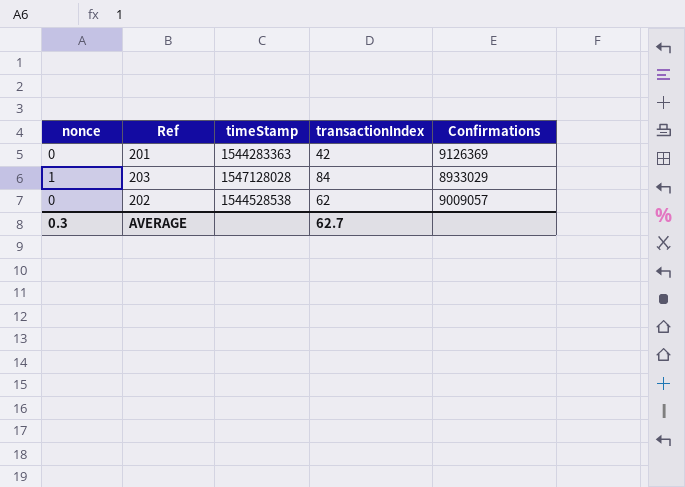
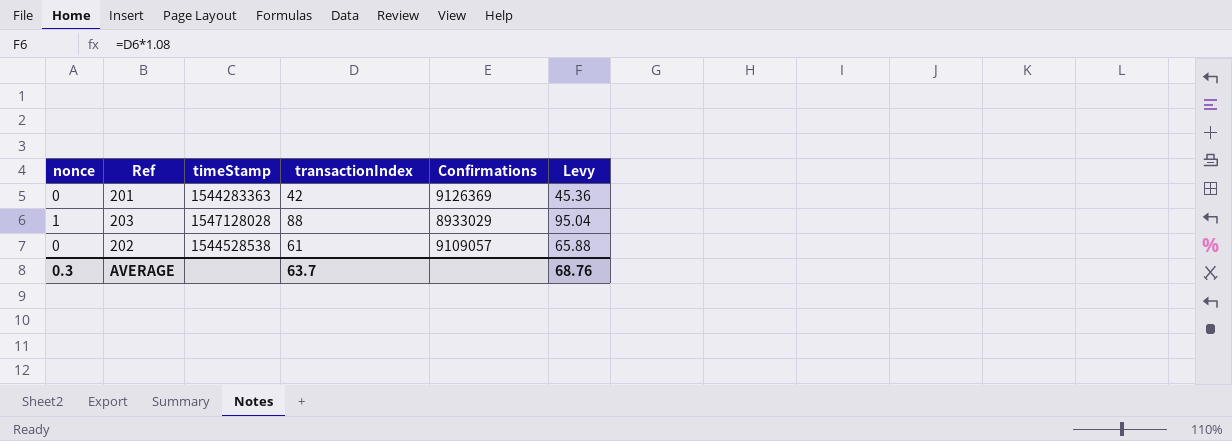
column Levy | formula: none -> [transactionIndex] * 1.08
203 | transactionIndex: 84 -> 88
202 | transactionIndex: 62 -> 61
202 | Confirmations: 9009057 -> 9109057
AVERAGE | transactionIndex: 62.7 -> 63.7

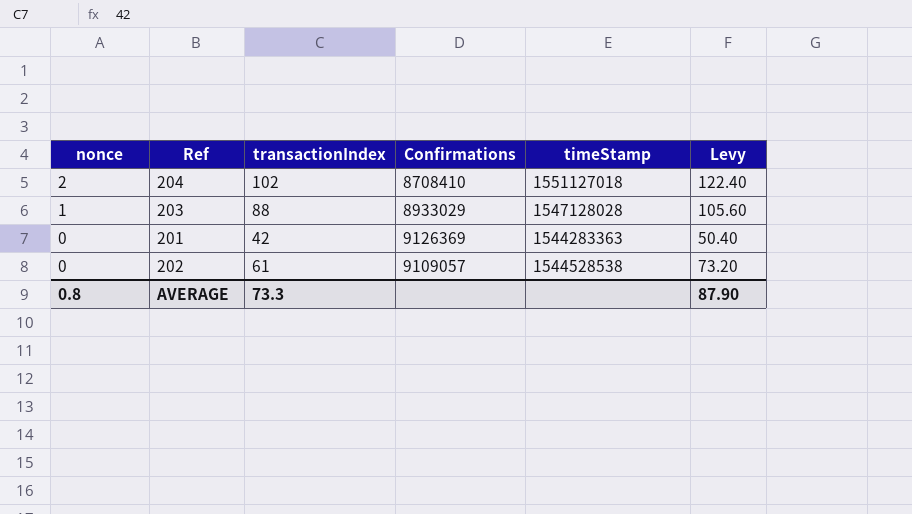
row order: none -> nonce descending
column timeStamp | position: 3 -> 5
column Levy | formula: [transactionIndex] * 1.08 -> [transactionIndex] * 1.2
row 204: none -> 2 | 102 | 8708410 | 1551127018 | 122.40
AVERAGE | nonce: 0.3 -> 0.8
AVERAGE | transactionIndex: 63.7 -> 73.3
AVERAGE | Levy: 68.76 -> 87.90

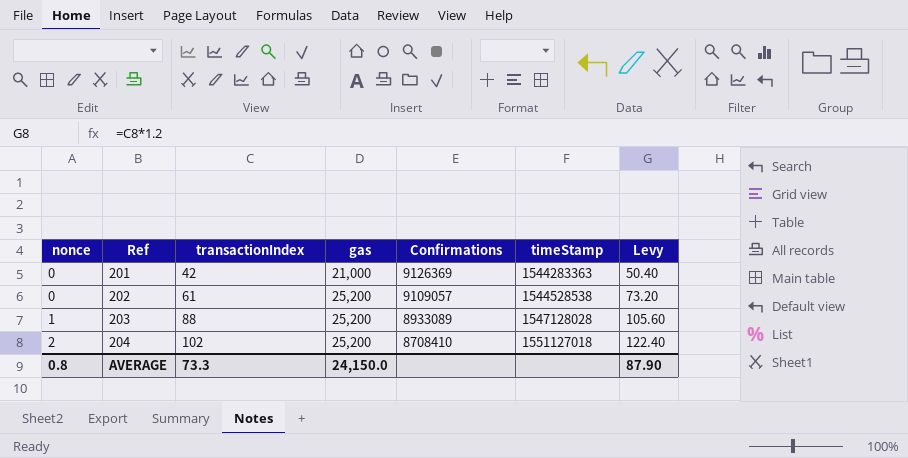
row order: nonce descending -> nonce ascending
column gas | position: none -> 4
203 | Confirmations: 8933029 -> 8933089

